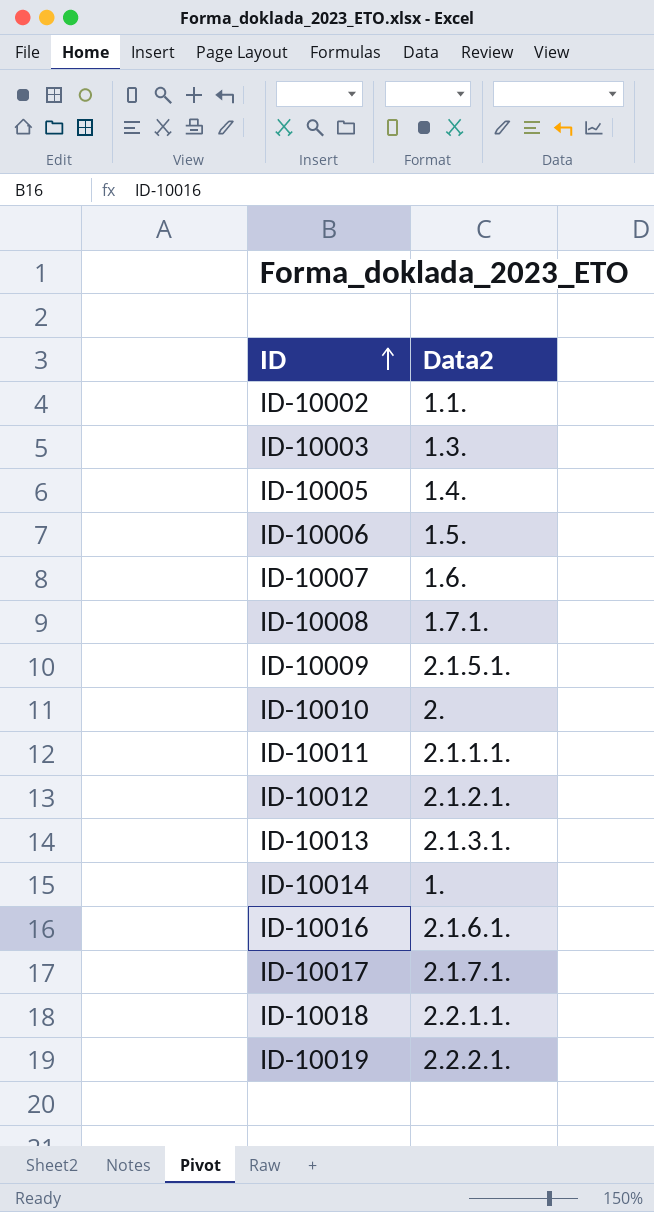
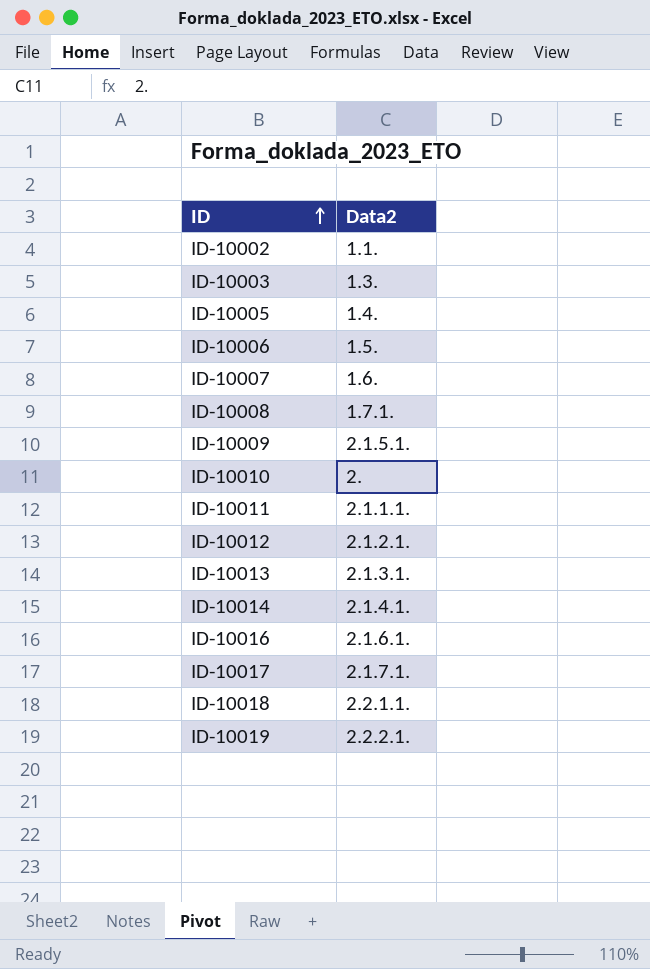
ID-10014 | Data2: 1. -> 2.1.4.1.

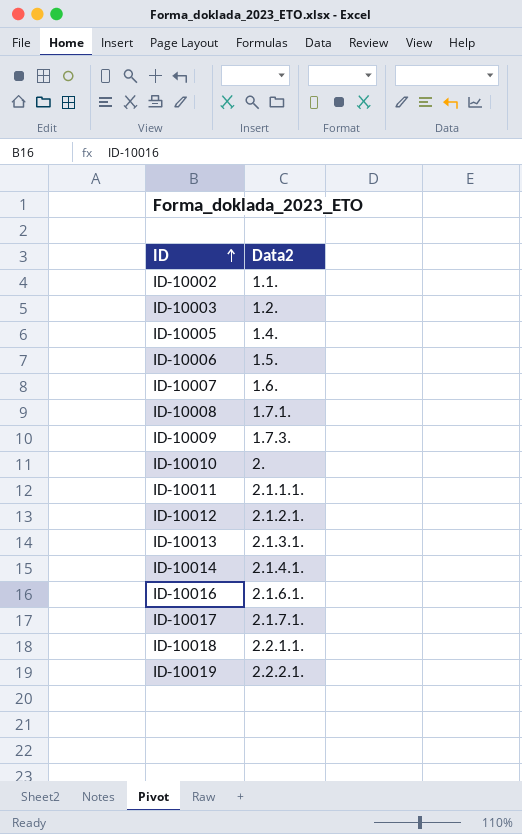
ID-10003 | Data2: 1.3. -> 1.2.
ID-10009 | Data2: 2.1.5.1. -> 1.7.3.

